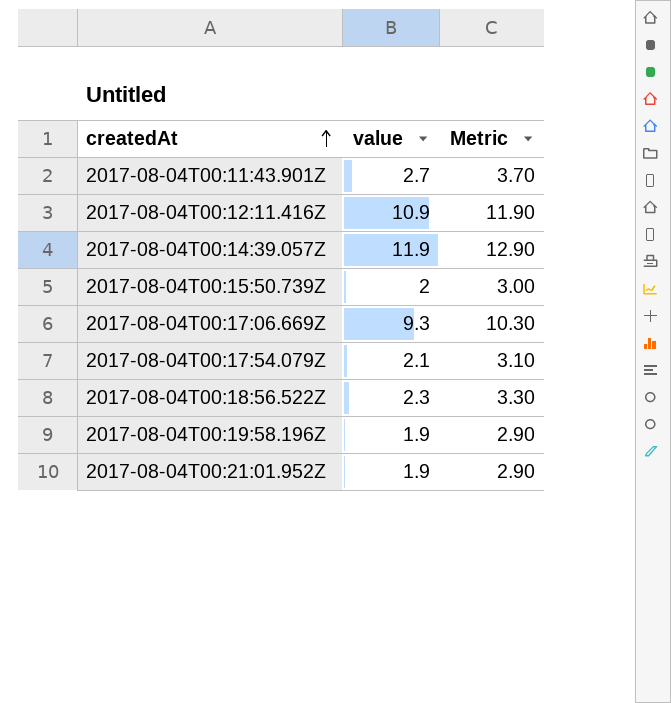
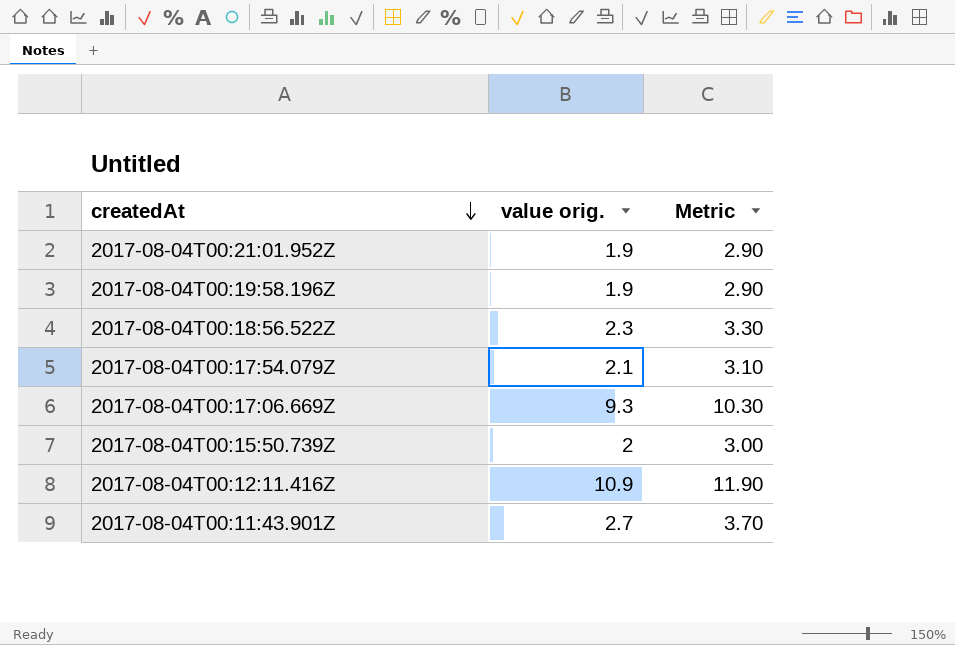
row order: createdAt ascending -> createdAt descending
column name: value -> value orig.
row 2017-08-04T00:14:39.057Z: 11.9 | 12.90 -> none

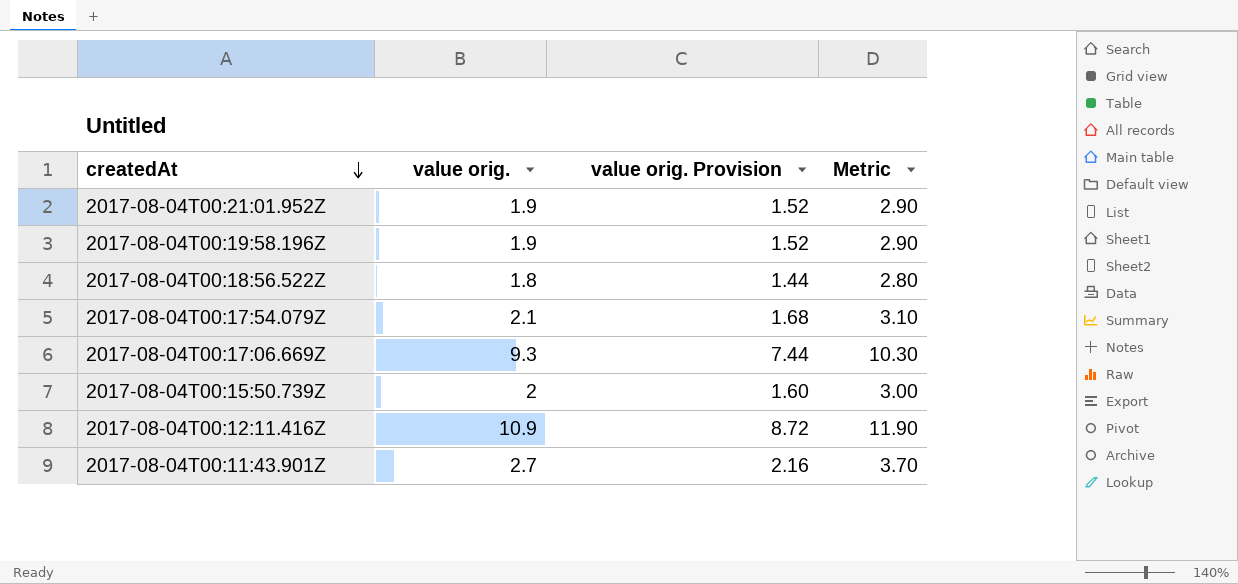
column value orig. Provision | formula: none -> [value orig.] * 0.8
2017-08-04T00:18:56.522Z | value orig.: 2.3 -> 1.8
2017-08-04T00:18:56.522Z | Metric: 3.30 -> 2.80

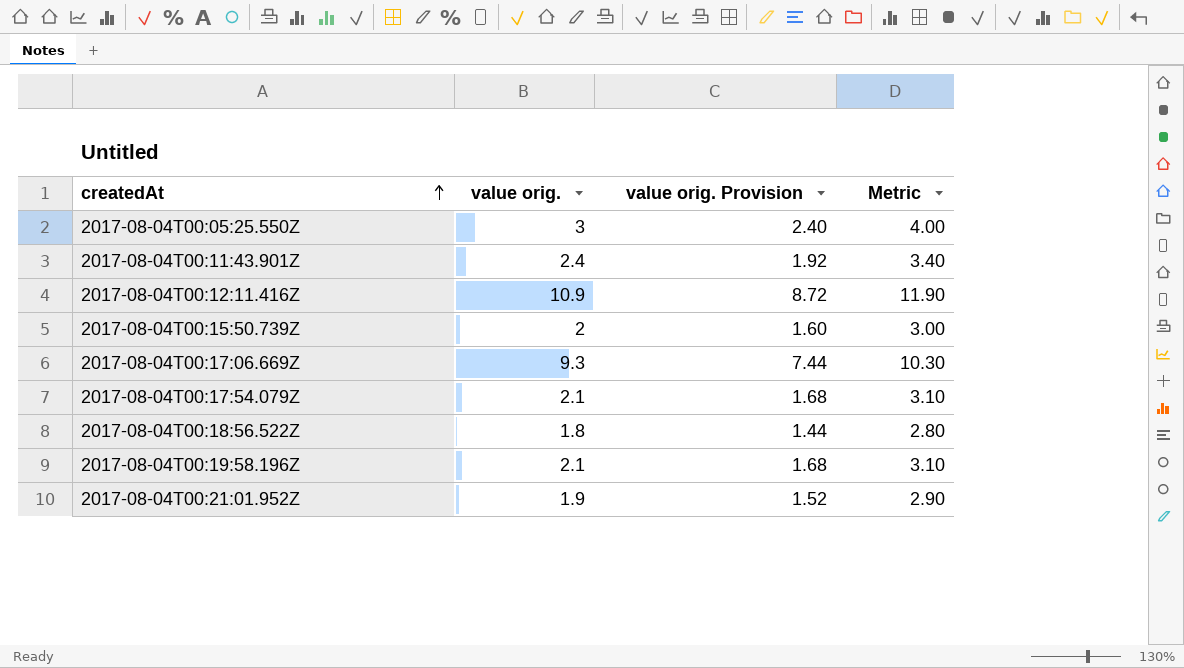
row order: createdAt descending -> createdAt ascending
row 2017-08-04T00:05:25.550Z: none -> 3 | 2.40 | 4.00
2017-08-04T00:11:43.901Z | value orig.: 2.7 -> 2.4
2017-08-04T00:11:43.901Z | value orig. Provision: 2.16 -> 1.92
2017-08-04T00:11:43.901Z | Metric: 3.70 -> 3.40
2017-08-04T00:19:58.196Z | value orig.: 1.9 -> 2.1
2017-08-04T00:19:58.196Z | value orig. Provision: 1.52 -> 1.68
2017-08-04T00:19:58.196Z | Metric: 2.90 -> 3.10

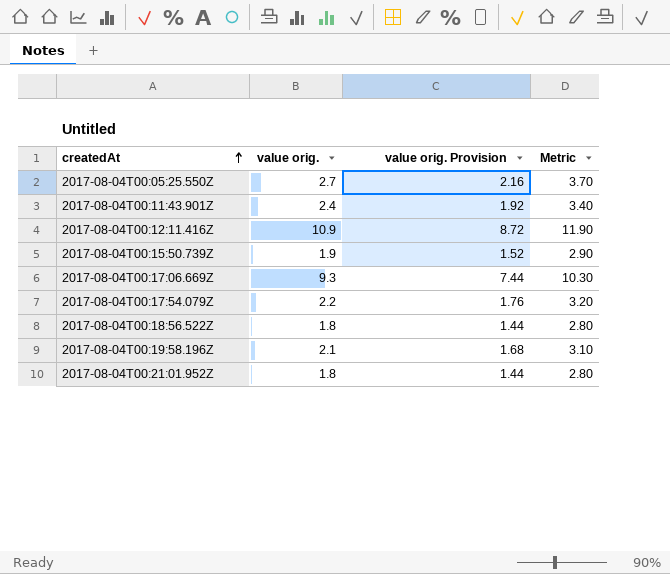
2017-08-04T00:05:25.550Z | value orig.: 3 -> 2.7
2017-08-04T00:05:25.550Z | value orig. Provision: 2.40 -> 2.16
2017-08-04T00:05:25.550Z | Metric: 4.00 -> 3.70
2017-08-04T00:15:50.739Z | value orig.: 2 -> 1.9
2017-08-04T00:15:50.739Z | value orig. Provision: 1.60 -> 1.52
2017-08-04T00:15:50.739Z | Metric: 3.00 -> 2.90
2017-08-04T00:17:54.079Z | value orig.: 2.1 -> 2.2
2017-08-04T00:17:54.079Z | value orig. Provision: 1.68 -> 1.76
2017-08-04T00:17:54.079Z | Metric: 3.10 -> 3.20
2017-08-04T00:21:01.952Z | value orig.: 1.9 -> 1.8
2017-08-04T00:21:01.952Z | value orig. Provision: 1.52 -> 1.44
2017-08-04T00:21:01.952Z | Metric: 2.90 -> 2.80

